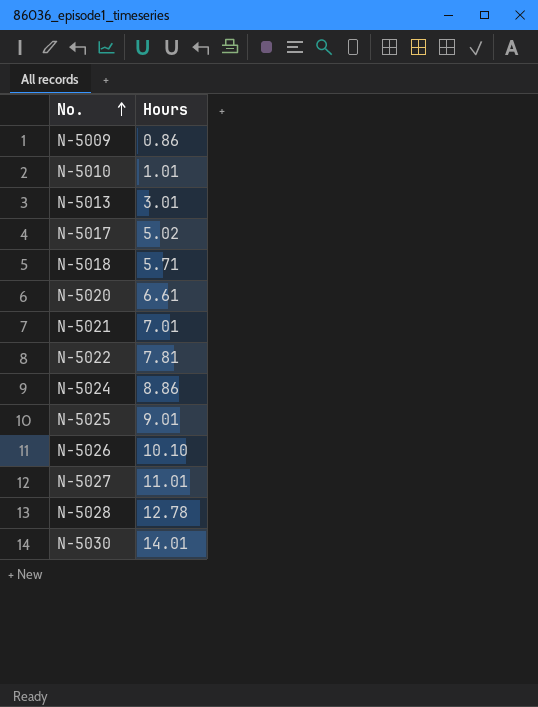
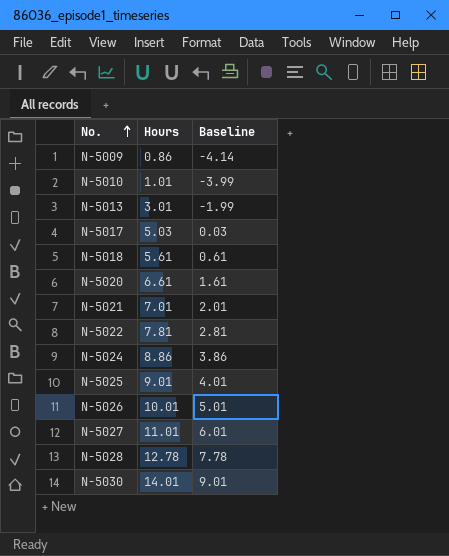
column Baseline | formula: none -> [Hours] - 5
N-5017 | Hours: 5.02 -> 5.03
N-5018 | Hours: 5.71 -> 5.61
N-5026 | Hours: 10.10 -> 10.01

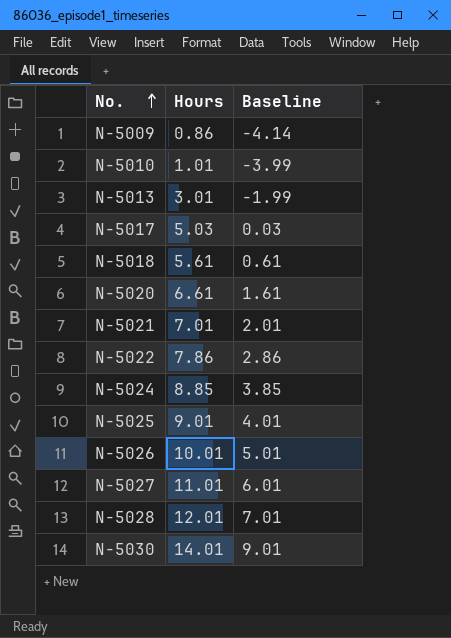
N-5022 | Hours: 7.81 -> 7.86
N-5022 | Baseline: 2.81 -> 2.86
N-5024 | Hours: 8.86 -> 8.85
N-5024 | Baseline: 3.86 -> 3.85
N-5028 | Hours: 12.78 -> 12.01
N-5028 | Baseline: 7.78 -> 7.01

